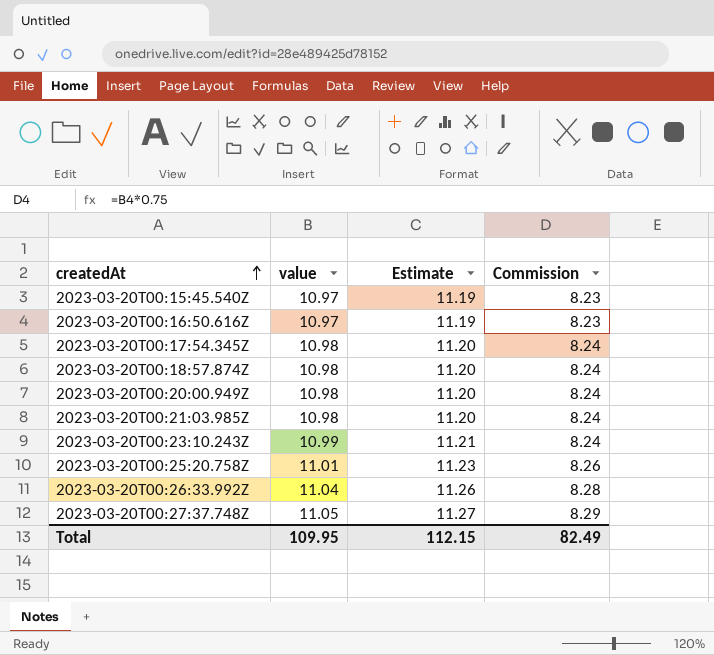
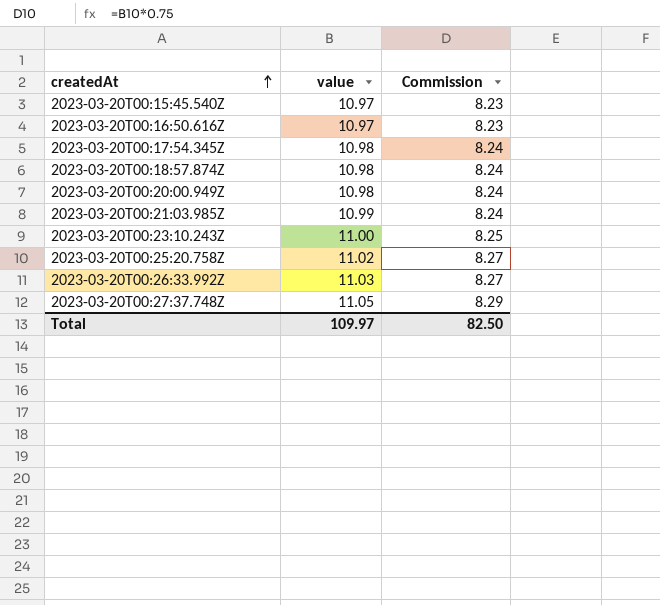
column Estimate | formula: [value] * 1.02 -> none
2023-03-20T00:21:03.985Z | value: 10.98 -> 10.99
2023-03-20T00:23:10.243Z | value: 10.99 -> 11.00
2023-03-20T00:23:10.243Z | Commission: 8.24 -> 8.25
2023-03-20T00:25:20.758Z | value: 11.01 -> 11.02
2023-03-20T00:25:20.758Z | Commission: 8.26 -> 8.27
2023-03-20T00:26:33.992Z | value: 11.04 -> 11.03
2023-03-20T00:26:33.992Z | Commission: 8.28 -> 8.27
Total | value: 109.95 -> 109.97
Total | Commission: 82.49 -> 82.50

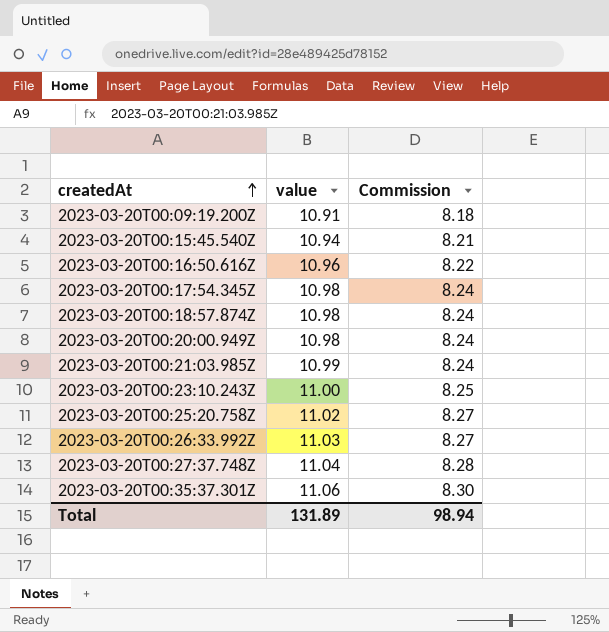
row 2023-03-20T00:09:19.200Z: none -> 10.91 | 8.18
2023-03-20T00:15:45.540Z | value: 10.97 -> 10.94
2023-03-20T00:15:45.540Z | Commission: 8.23 -> 8.21
2023-03-20T00:16:50.616Z | value: 10.97 -> 10.96
2023-03-20T00:16:50.616Z | Commission: 8.23 -> 8.22
2023-03-20T00:27:37.748Z | value: 11.05 -> 11.04
2023-03-20T00:27:37.748Z | Commission: 8.29 -> 8.28
row 2023-03-20T00:35:37.301Z: none -> 11.06 | 8.30
Total | value: 109.97 -> 131.89
Total | Commission: 82.50 -> 98.94

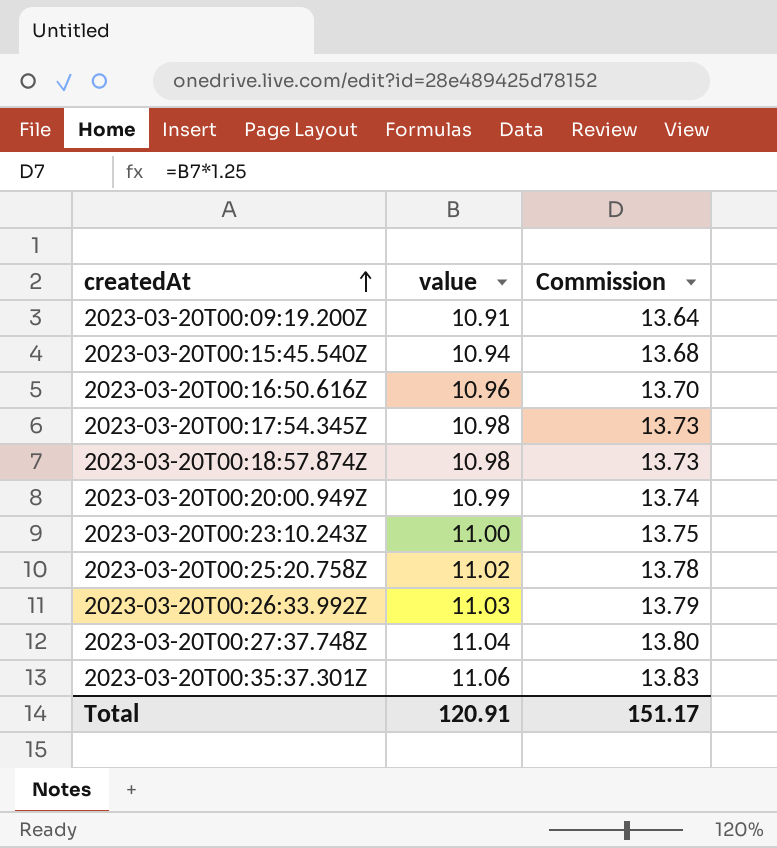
column Commission | formula: [value] * 0.75 -> [value] * 1.25
row 2023-03-20T00:21:03.985Z: 10.99 | 8.24 -> none
2023-03-20T00:20:00.949Z | value: 10.98 -> 10.99
Total | value: 131.89 -> 120.91
Total | Commission: 98.94 -> 151.17

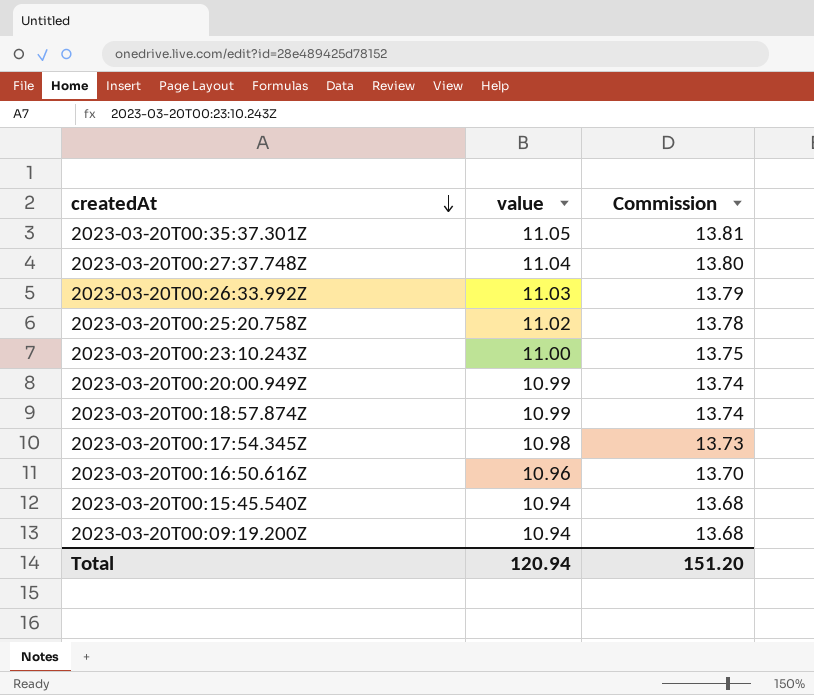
row order: createdAt ascending -> createdAt descending
2023-03-20T00:35:37.301Z | value: 11.06 -> 11.05
2023-03-20T00:35:37.301Z | Commission: 13.83 -> 13.81
2023-03-20T00:18:57.874Z | value: 10.98 -> 10.99
2023-03-20T00:18:57.874Z | Commission: 13.73 -> 13.74
2023-03-20T00:09:19.200Z | value: 10.91 -> 10.94
2023-03-20T00:09:19.200Z | Commission: 13.64 -> 13.68
Total | value: 120.91 -> 120.94
Total | Commission: 151.17 -> 151.20

